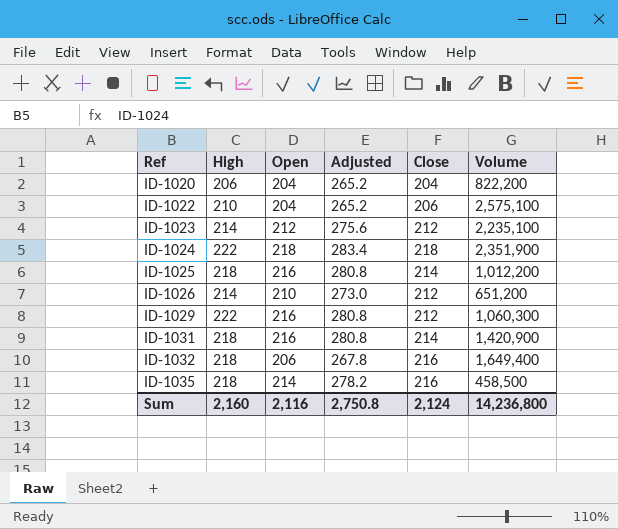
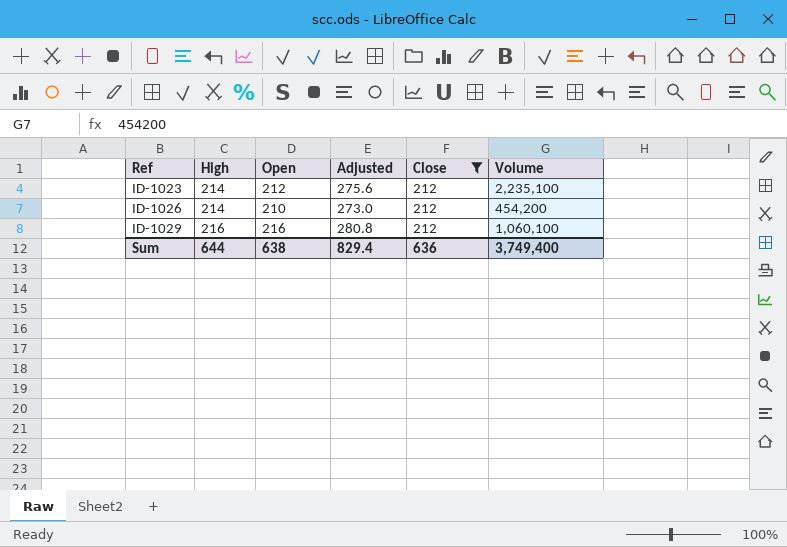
filter: none -> Close = 212
ID-1026 | Volume: 651,200 -> 454,200
ID-1029 | High: 222 -> 216
ID-1029 | Volume: 1,060,300 -> 1,060,100
Sum | High: 2,160 -> 644
Sum | Open: 2,116 -> 638
Sum | Adjusted: 2,750.8 -> 829.4
Sum | Close: 2,124 -> 636
Sum | Volume: 14,236,800 -> 3,749,400

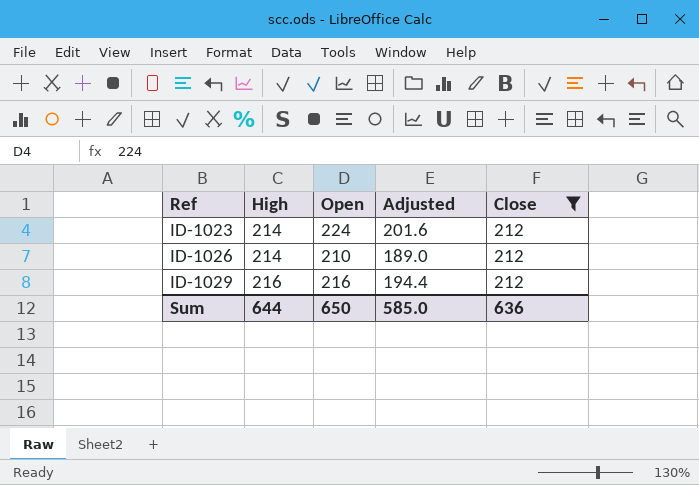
column Volume | position: 6 -> none
column Adjusted | formula: [Open] * 1.3 -> [Open] * 0.9
ID-1023 | Open: 212 -> 224
Sum | Open: 638 -> 650
Sum | Adjusted: 829.4 -> 585.0

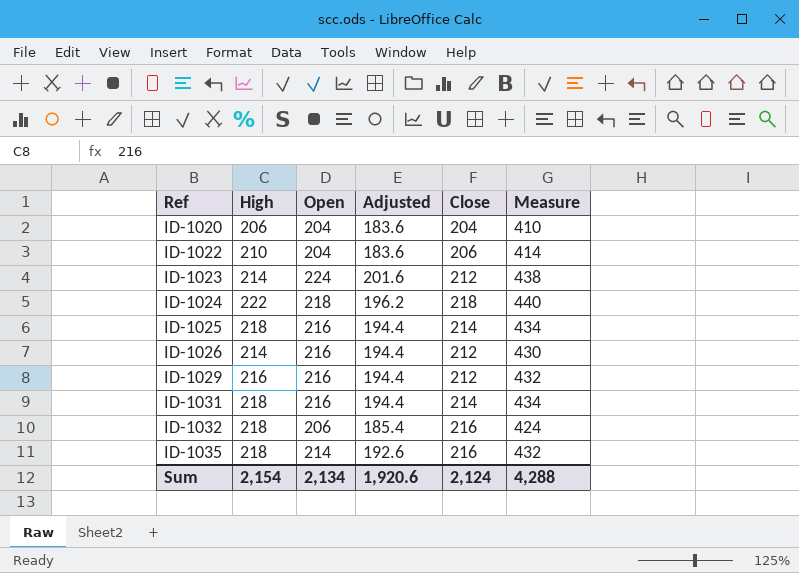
filter: Close = 212 -> none
column Measure | formula: none -> [High] + [Open]
ID-1026 | Open: 210 -> 216
ID-1026 | Adjusted: 189.0 -> 194.4
Sum | High: 644 -> 2,154
Sum | Open: 650 -> 2,134
Sum | Adjusted: 585.0 -> 1,920.6
Sum | Close: 636 -> 2,124

